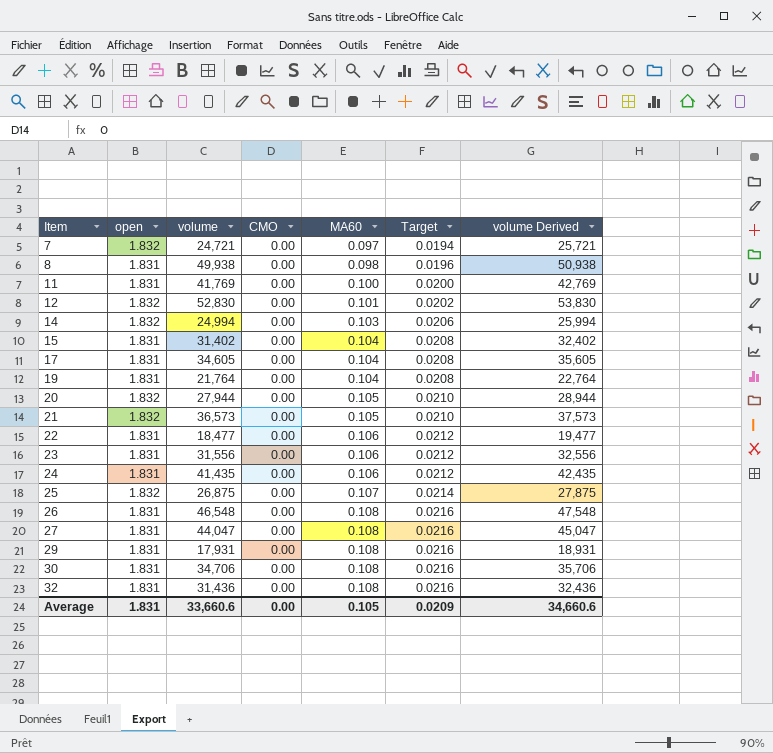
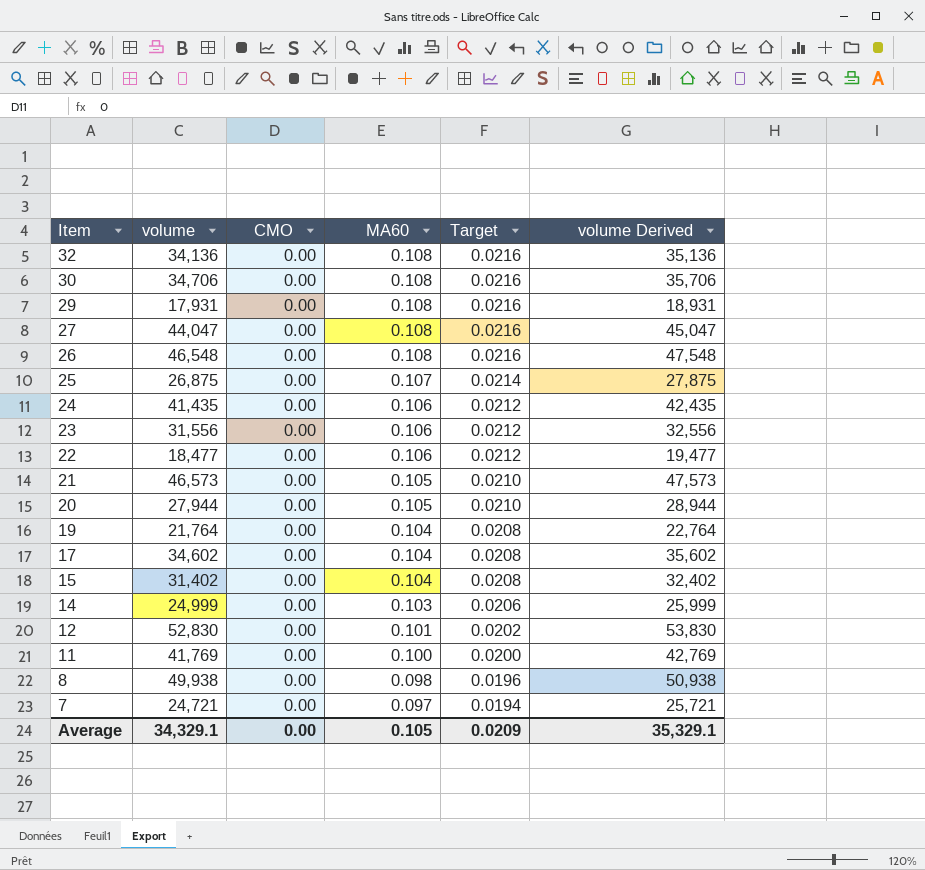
row order: Item ascending -> Item descending
column open | position: 2 -> none
32 | volume: 31,436 -> 34,136
32 | volume Derived: 32,436 -> 35,136
21 | volume: 36,573 -> 46,573
21 | volume Derived: 37,573 -> 47,573
17 | volume: 34,605 -> 34,602
17 | volume Derived: 35,605 -> 35,602
14 | volume: 24,994 -> 24,999
14 | volume Derived: 25,994 -> 25,999
Average | volume: 33,660.6 -> 34,329.1
Average | volume Derived: 34,660.6 -> 35,329.1

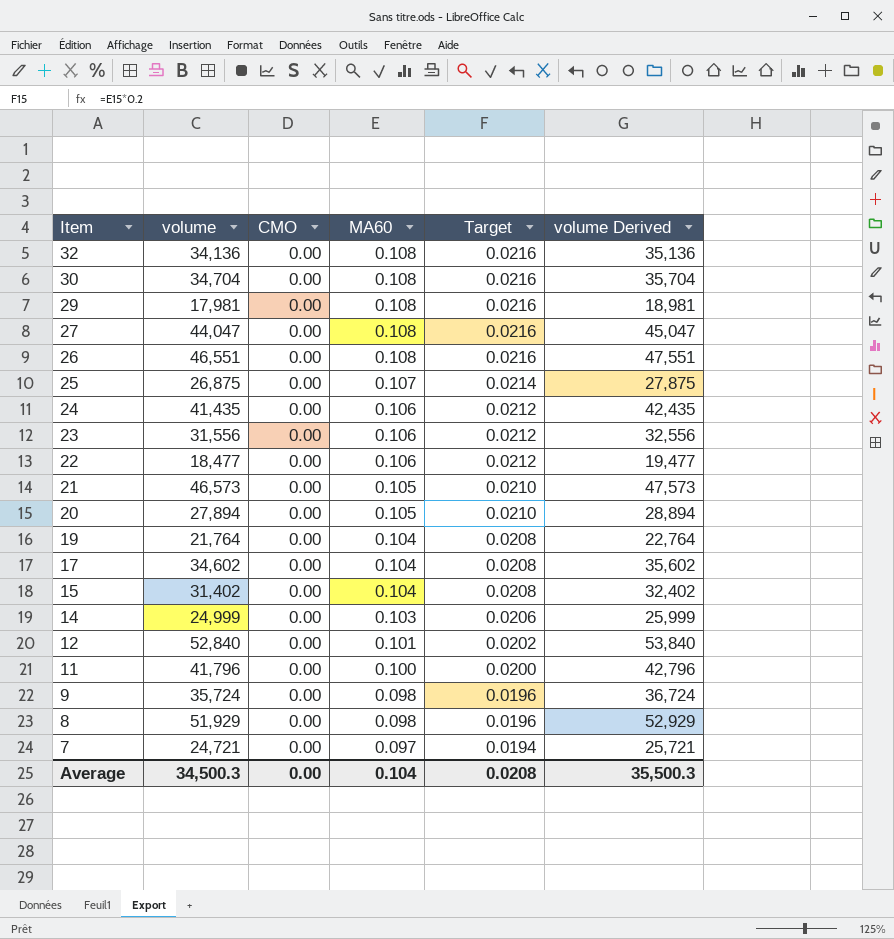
30 | volume: 34,706 -> 34,704
30 | volume Derived: 35,706 -> 35,704
29 | volume: 17,931 -> 17,981
29 | volume Derived: 18,931 -> 18,981
26 | volume: 46,548 -> 46,551
26 | volume Derived: 47,548 -> 47,551
20 | volume: 27,944 -> 27,894
20 | volume Derived: 28,944 -> 28,894
12 | volume: 52,830 -> 52,840
12 | volume Derived: 53,830 -> 53,840
11 | volume: 41,769 -> 41,796
11 | volume Derived: 42,769 -> 42,796
row 9: none -> 35,724 | 0.00 | 0.098 | 0.0196 | 36,724
8 | volume: 49,938 -> 51,929
8 | volume Derived: 50,938 -> 52,929
Average | volume: 34,329.1 -> 34,500.3
Average | MA60: 0.105 -> 0.104
Average | Target: 0.0209 -> 0.0208
Average | volume Derived: 35,329.1 -> 35,500.3

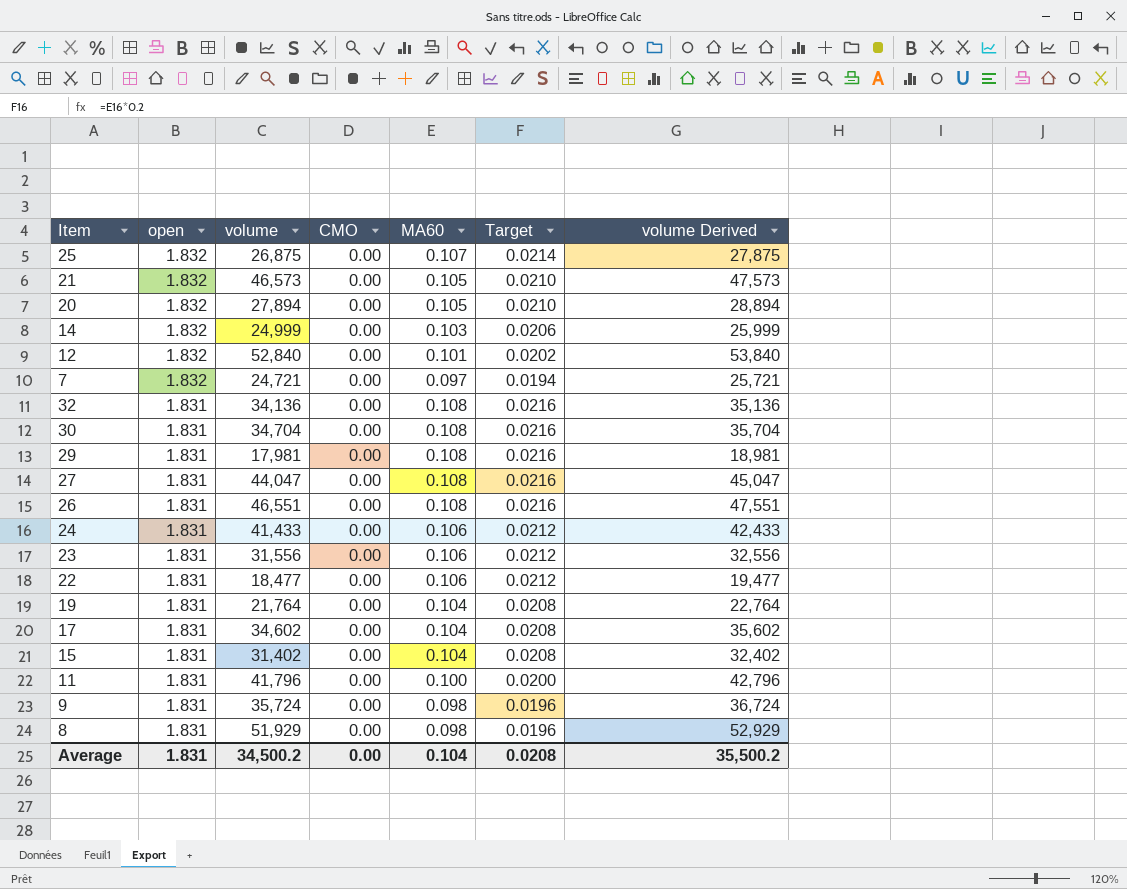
row order: Item descending -> open descending
column open | position: none -> 2
24 | volume: 41,435 -> 41,433
24 | volume Derived: 42,435 -> 42,433
Average | volume: 34,500.3 -> 34,500.2
Average | volume Derived: 35,500.3 -> 35,500.2

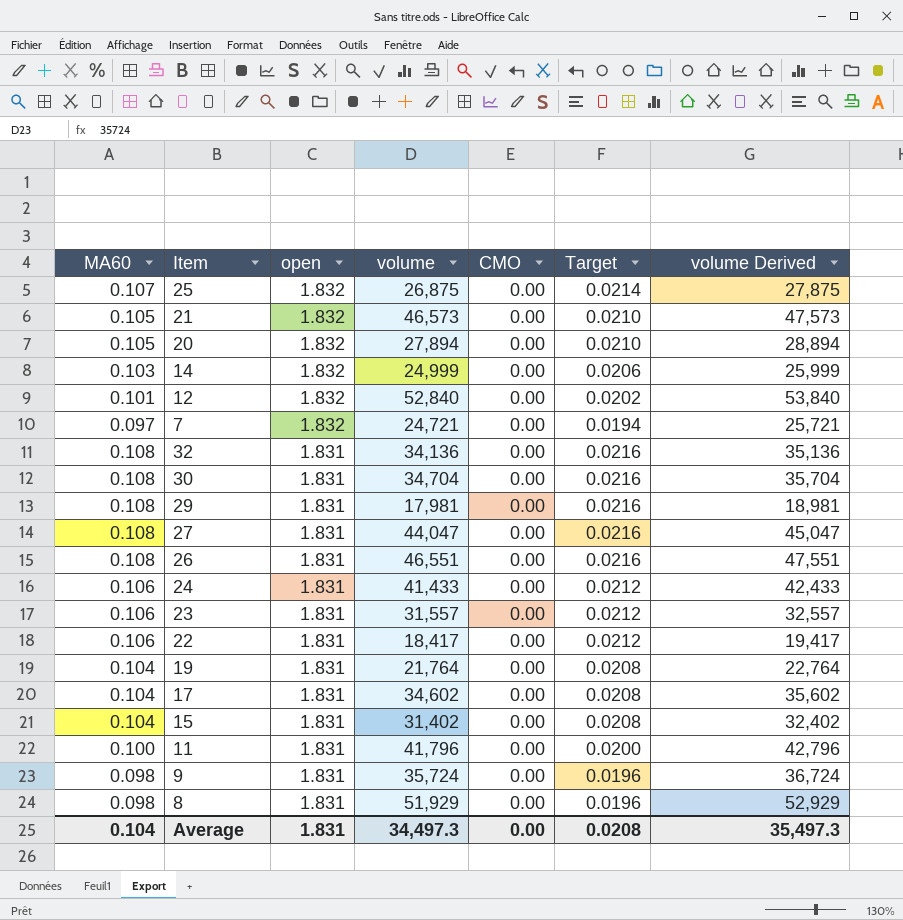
column MA60 | position: 5 -> 1
23 | volume: 31,556 -> 31,557
23 | volume Derived: 32,556 -> 32,557
22 | volume: 18,477 -> 18,417
22 | volume Derived: 19,477 -> 19,417
Average | volume: 34,500.2 -> 34,497.3
Average | volume Derived: 35,500.2 -> 35,497.3

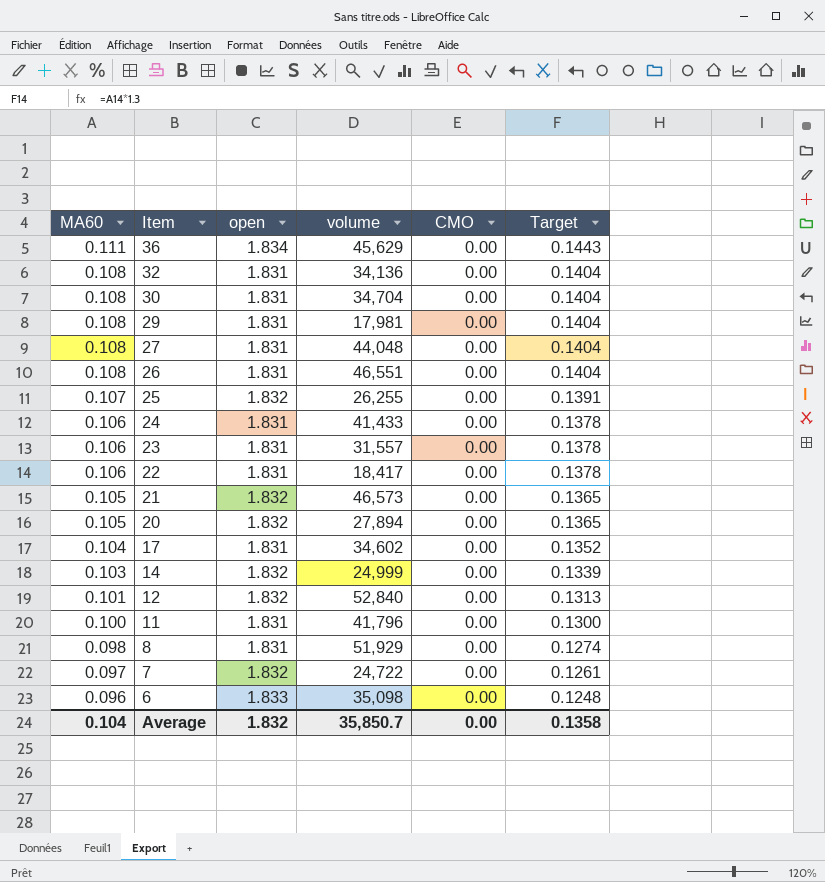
row order: open descending -> MA60 descending
column volume Derived | formula: [volume] + 1000 -> none
column Target | formula: [MA60] * 0.2 -> [MA60] * 1.3
row 19: 0.104 | 1.831 | 21,764 | 0.00 | 0.0208 | 22,764 -> none
row 15: 0.104 | 1.831 | 31,402 | 0.00 | 0.0208 | 32,402 -> none
row 9: 0.098 | 1.831 | 35,724 | 0.00 | 0.0196 | 36,724 -> none
row 36: none -> 0.111 | 1.834 | 45,629 | 0.00 | 0.1443
27 | volume: 44,047 -> 44,048
25 | volume: 26,875 -> 26,255
7 | volume: 24,721 -> 24,722
row 6: none -> 0.096 | 1.833 | 35,098 | 0.00 | 0.1248
Average | open: 1.831 -> 1.832
Average | volume: 34,497.3 -> 35,850.7
Average | Target: 0.0208 -> 0.1358

